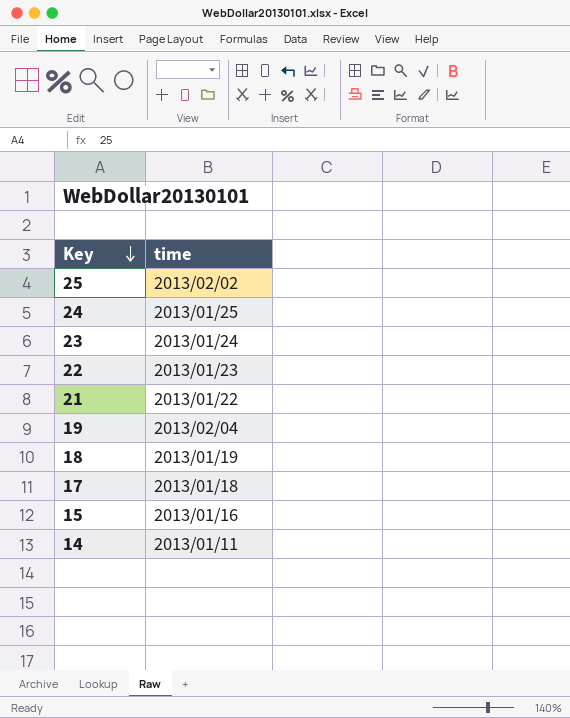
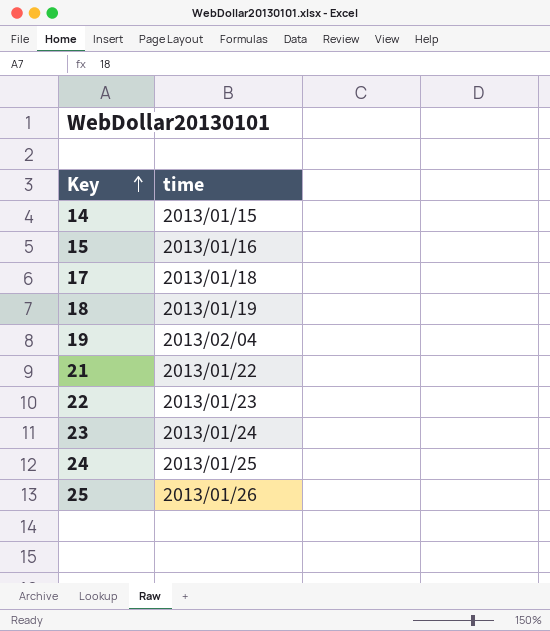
row order: Key descending -> Key ascending
14 | time: 2013/01/11 -> 2013/01/15
25 | time: 2013/02/02 -> 2013/01/26

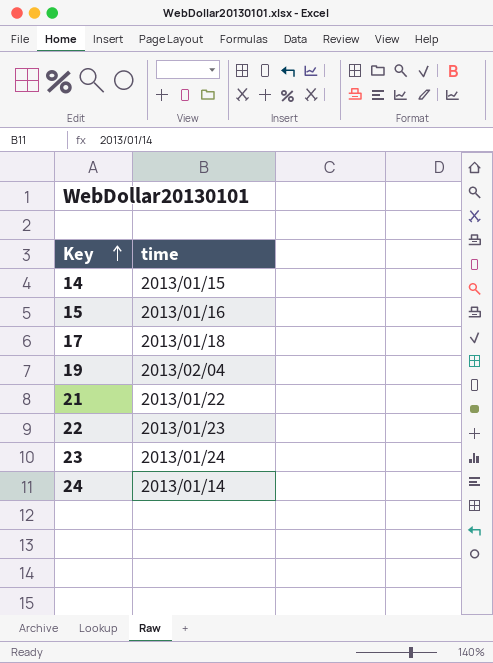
row 18: 2013/01/19 -> none
row 25: 2013/01/26 -> none
24 | time: 2013/01/25 -> 2013/01/14

